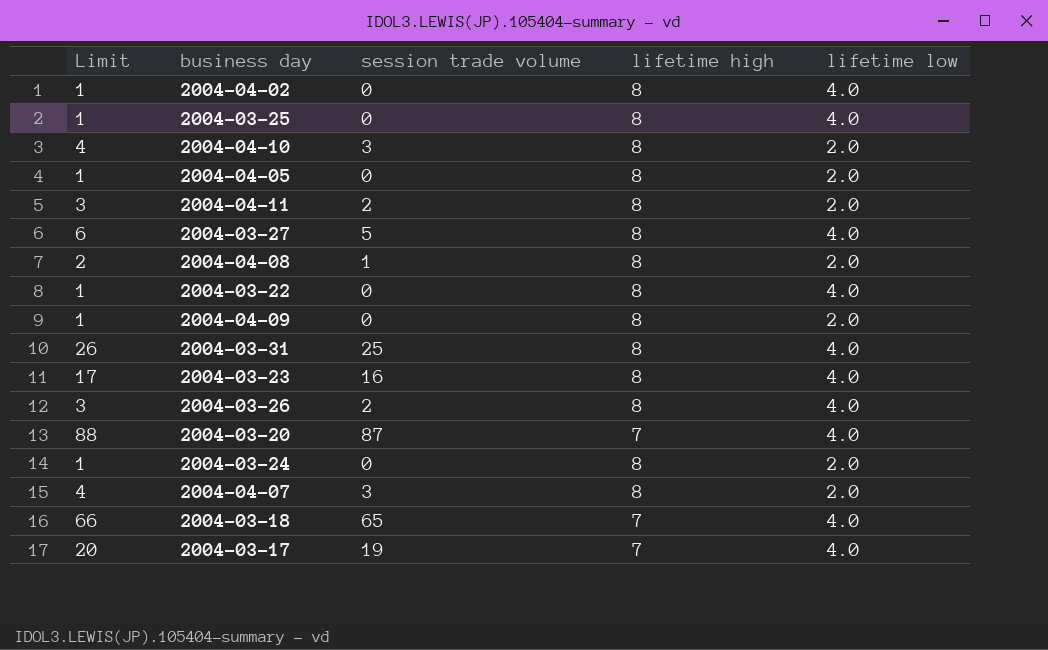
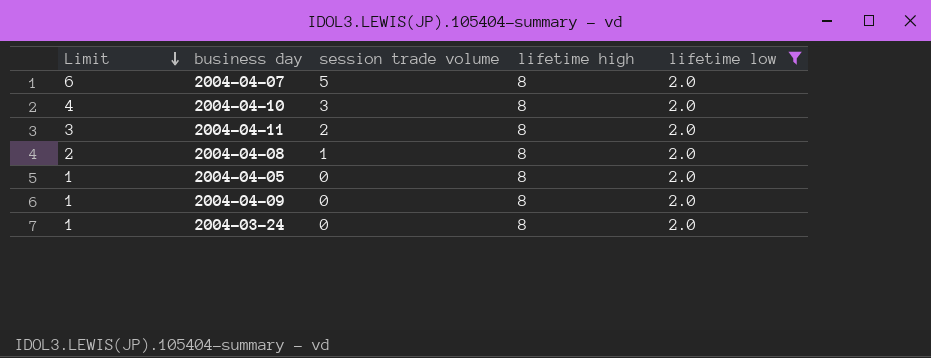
filter: none -> lifetime low = 2.0
row order: none -> Limit descending
2004-04-07 | Limit: 4 -> 6
2004-04-07 | session trade volume: 3 -> 5

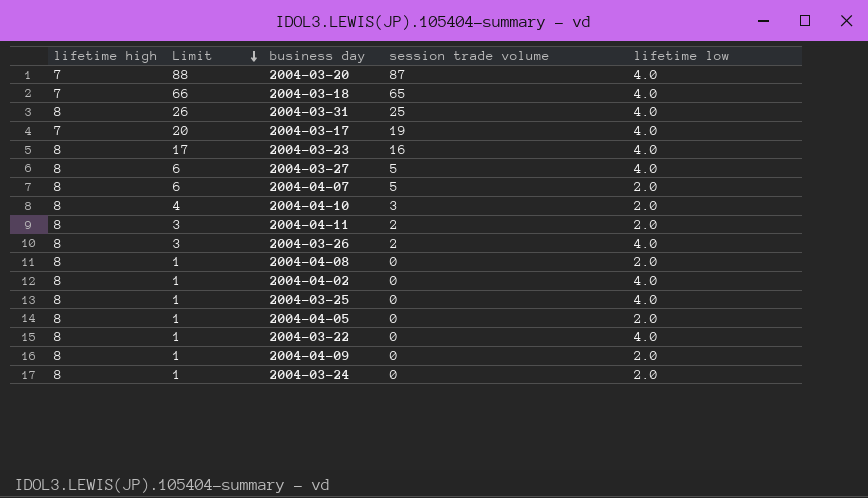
filter: lifetime low = 2.0 -> none
column lifetime high | position: 4 -> 1
2004-04-08 | Limit: 2 -> 1
2004-04-08 | session trade volume: 1 -> 0

